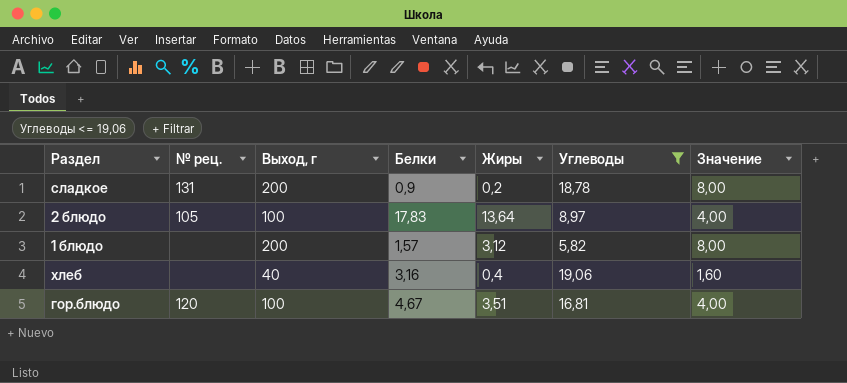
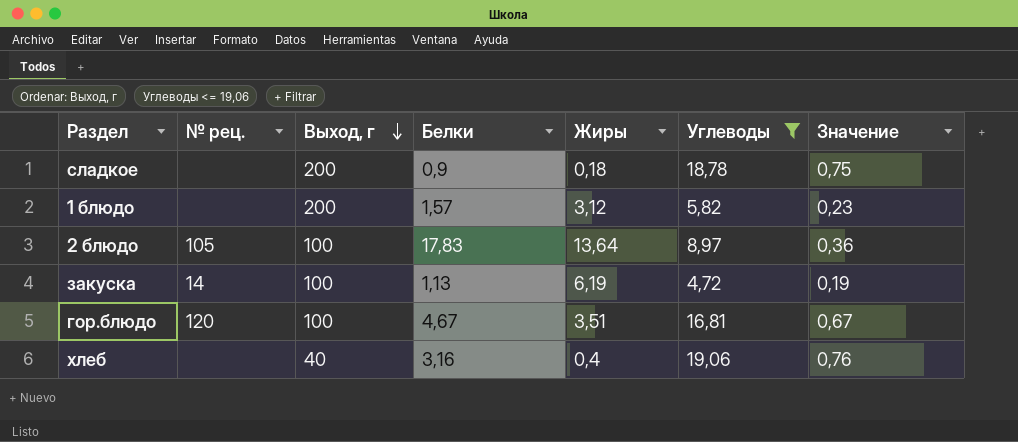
row order: none -> Выход, г descending
column Значение | formula: [Выход, г] * 0,04 -> [Углеводы] * 0,04
сладкое | № рец.: 131 -> none
сладкое | Жиры: 0,2 -> 0,18
row закуска: none -> 14 | 100 | 1,13 | 6,19 | 4,72 | 0,19

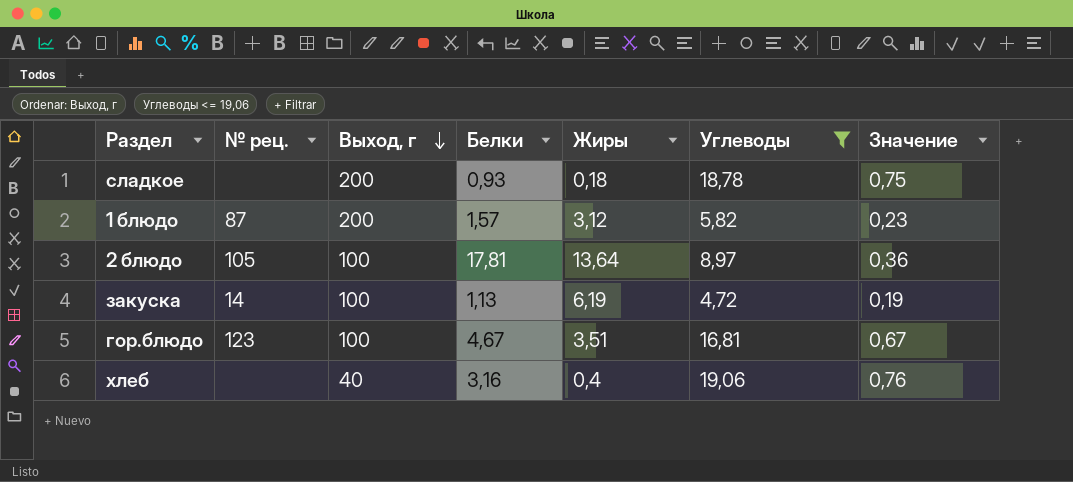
сладкое | Белки: 0,9 -> 0,93
1 блюдо | № рец.: none -> 87
2 блюдо | Белки: 17,83 -> 17,81
гор.блюдо | № рец.: 120 -> 123

